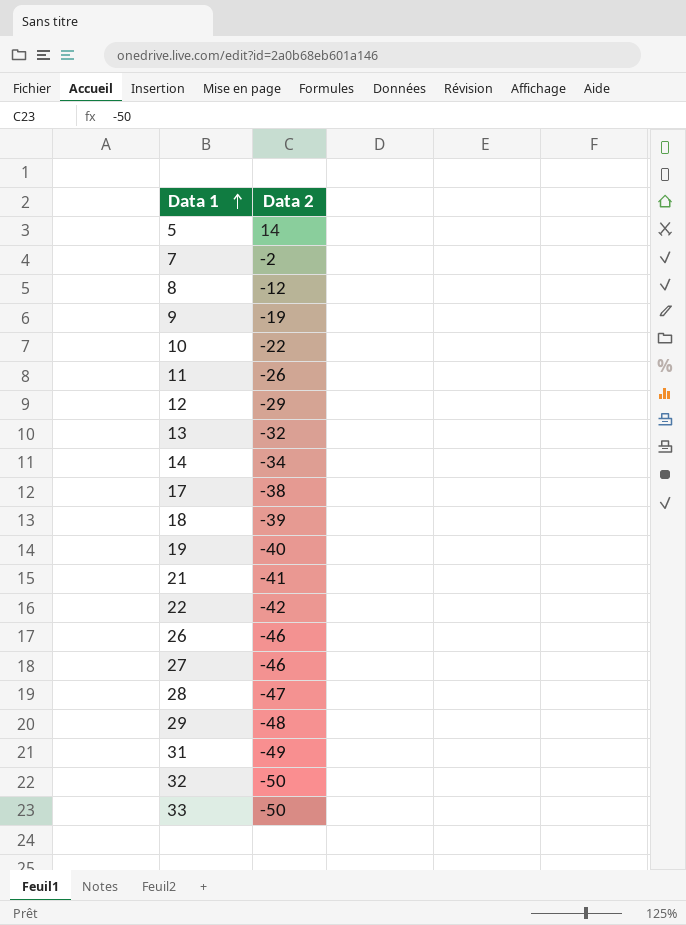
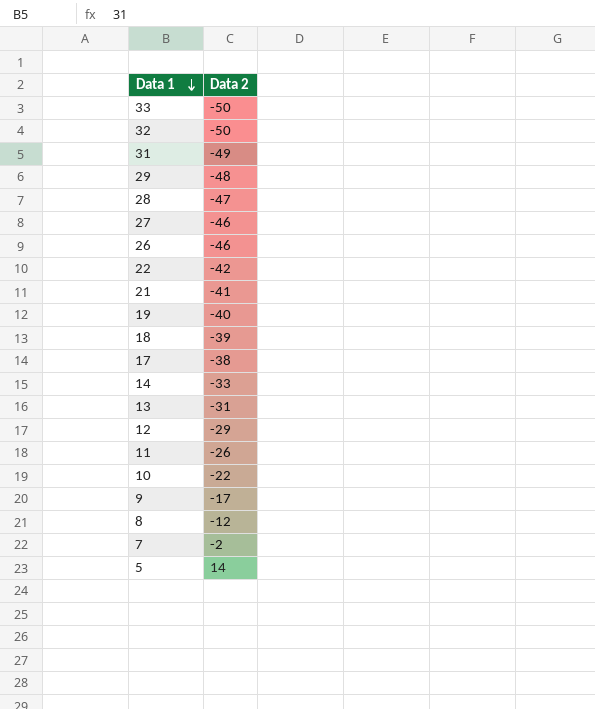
row order: Data 1 ascending -> Data 1 descending
14 | Data 2: -34 -> -33
13 | Data 2: -32 -> -31
9 | Data 2: -19 -> -17

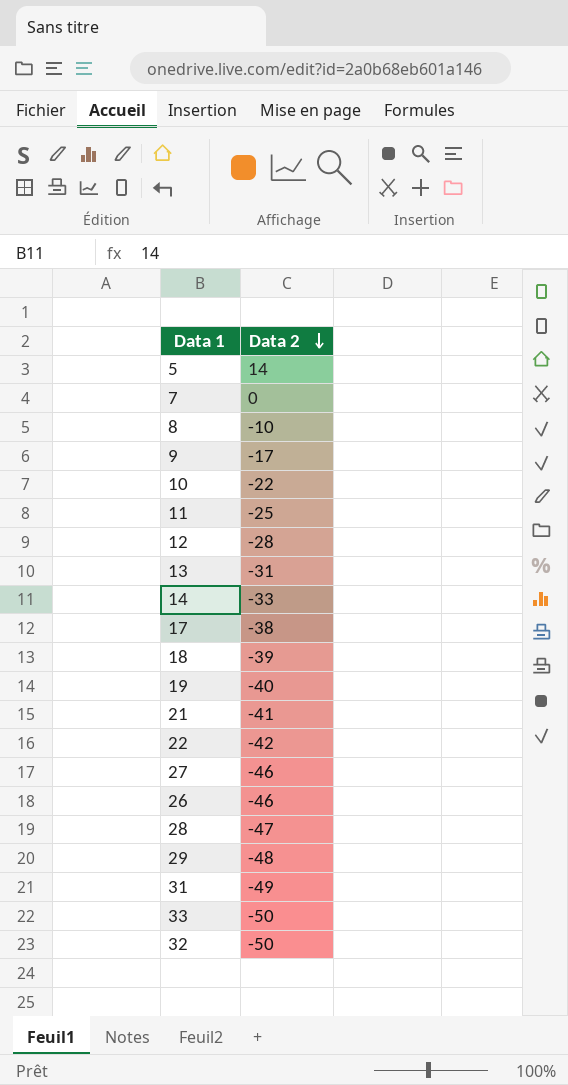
row order: Data 1 descending -> Data 2 descending
7 | Data 2: -2 -> 0
8 | Data 2: -12 -> -10
11 | Data 2: -26 -> -25
12 | Data 2: -29 -> -28

